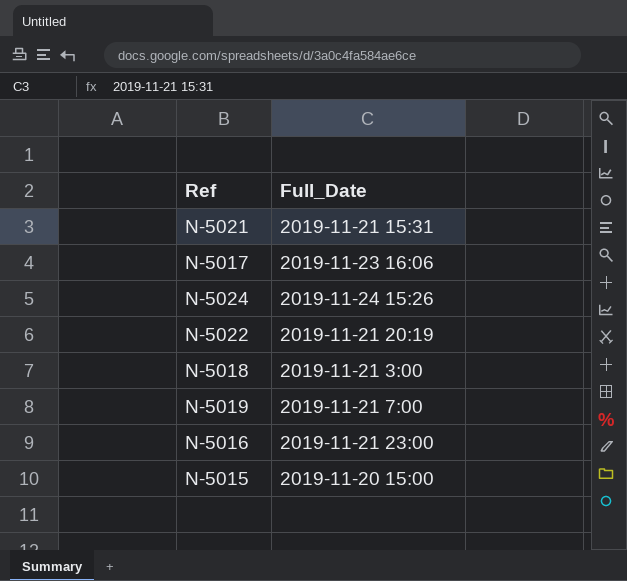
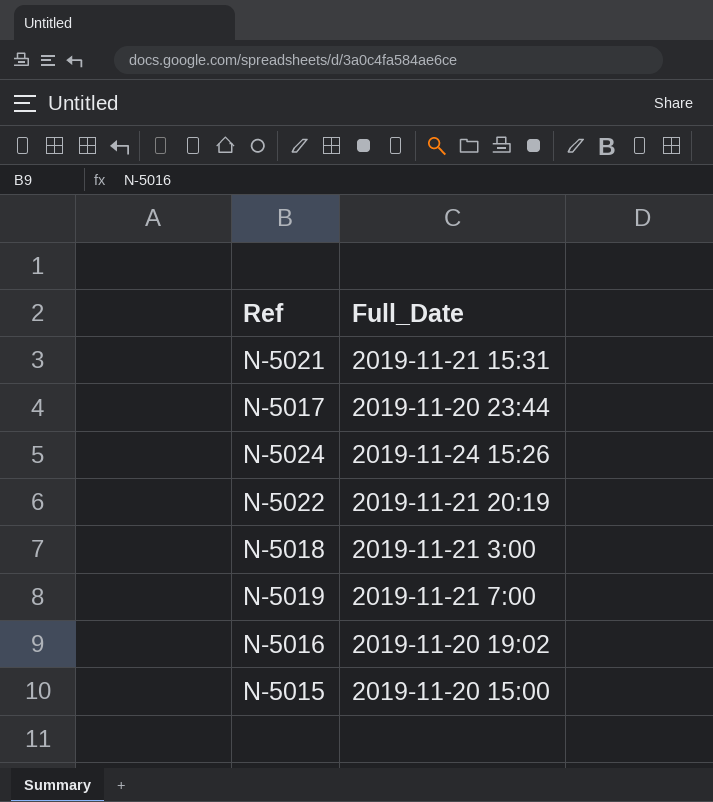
N-5017 | Full_Date: 2019-11-23 16:06 -> 2019-11-20 23:44
N-5016 | Full_Date: 2019-11-21 23:00 -> 2019-11-20 19:02

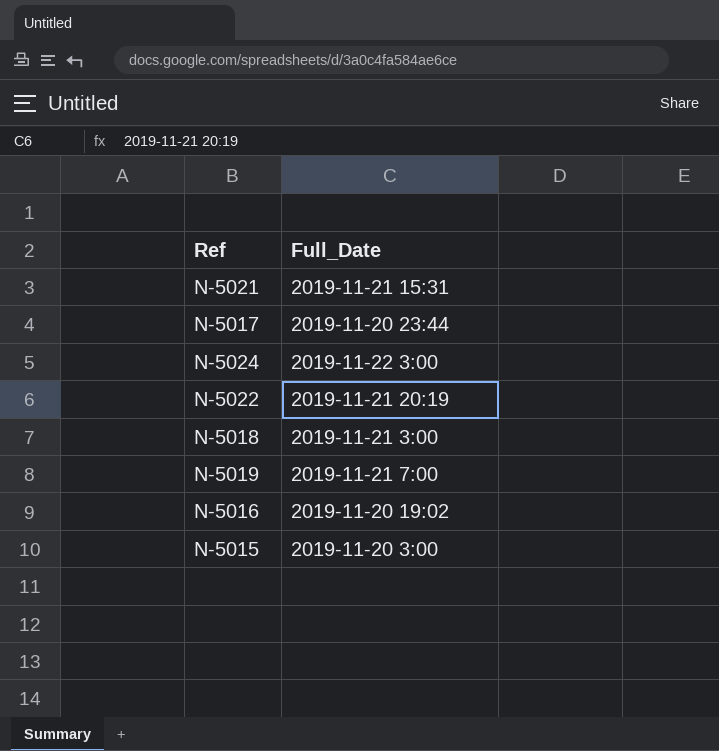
N-5024 | Full_Date: 2019-11-24 15:26 -> 2019-11-22 3:00
N-5015 | Full_Date: 2019-11-20 15:00 -> 2019-11-20 3:00

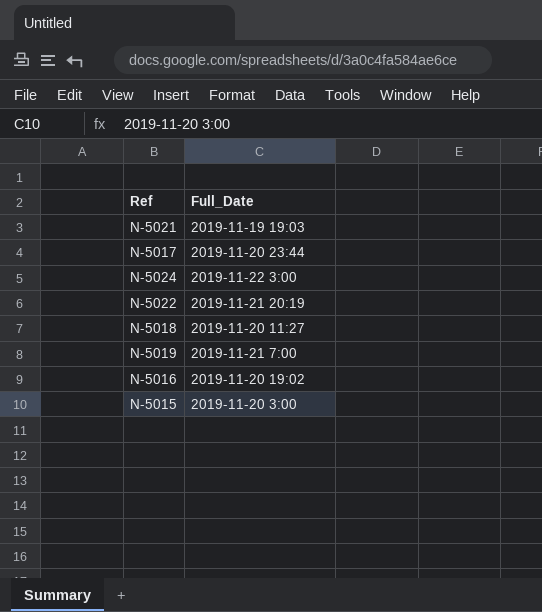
N-5021 | Full_Date: 2019-11-21 15:31 -> 2019-11-19 19:03
N-5018 | Full_Date: 2019-11-21 3:00 -> 2019-11-20 11:27

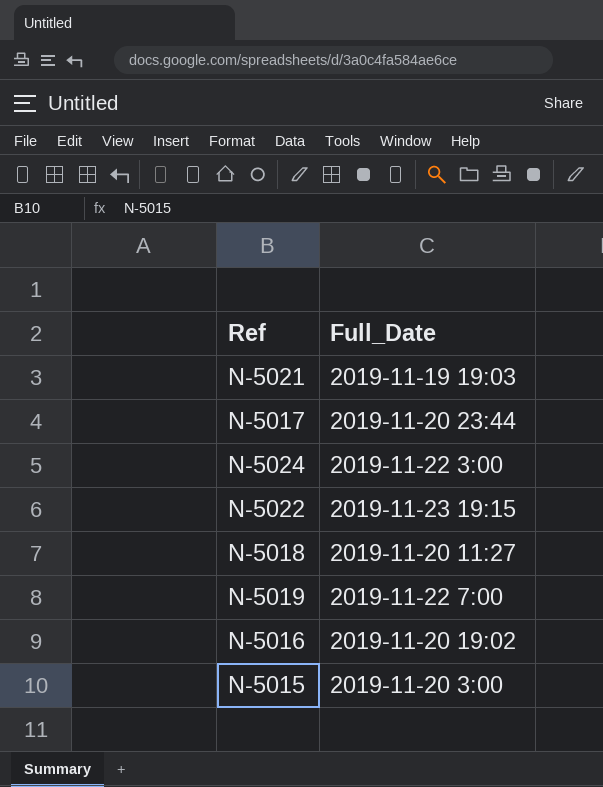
N-5022 | Full_Date: 2019-11-21 20:19 -> 2019-11-23 19:15
N-5019 | Full_Date: 2019-11-21 7:00 -> 2019-11-22 7:00

